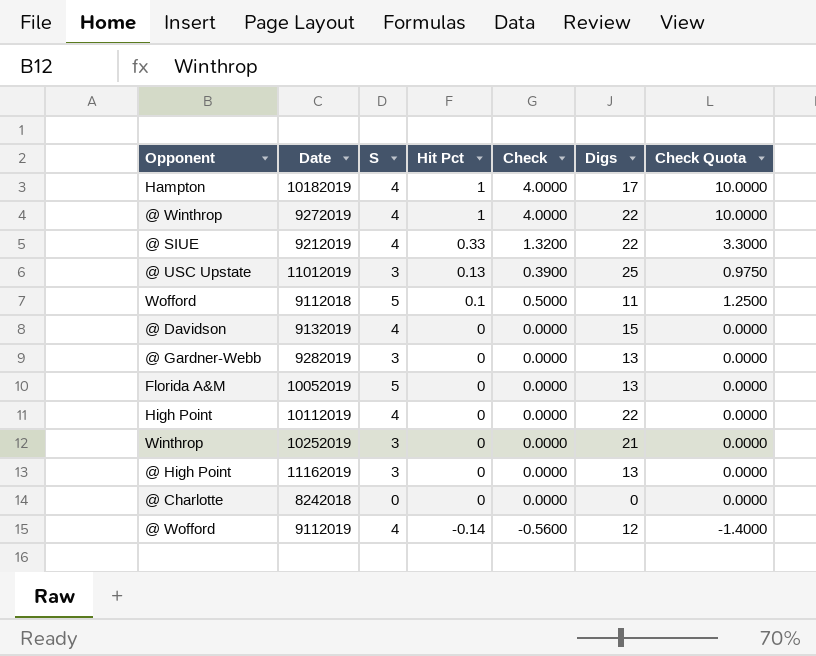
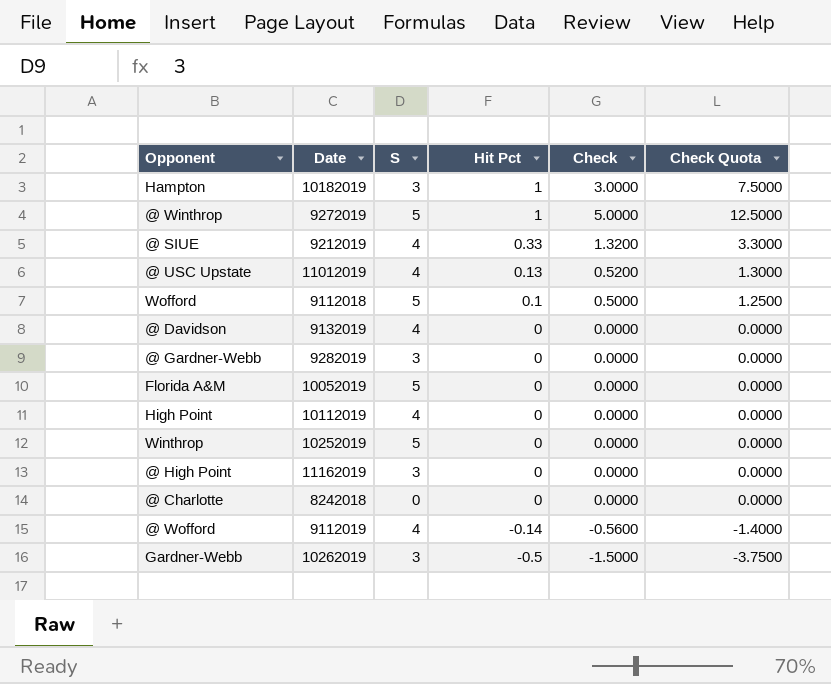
column Digs | position: 6 -> none
Hampton | S: 4 -> 3
Hampton | Check: 4.0000 -> 3.0000
Hampton | Check Quota: 10.0000 -> 7.5000
@ Winthrop | S: 4 -> 5
@ Winthrop | Check: 4.0000 -> 5.0000
@ Winthrop | Check Quota: 10.0000 -> 12.5000
@ USC Upstate | S: 3 -> 4
@ USC Upstate | Check: 0.3900 -> 0.5200
@ USC Upstate | Check Quota: 0.9750 -> 1.3000
Winthrop | S: 3 -> 5
row Gardner-Webb: none -> 10262019 | 3 | -0.5 | -1.5000 | -3.7500

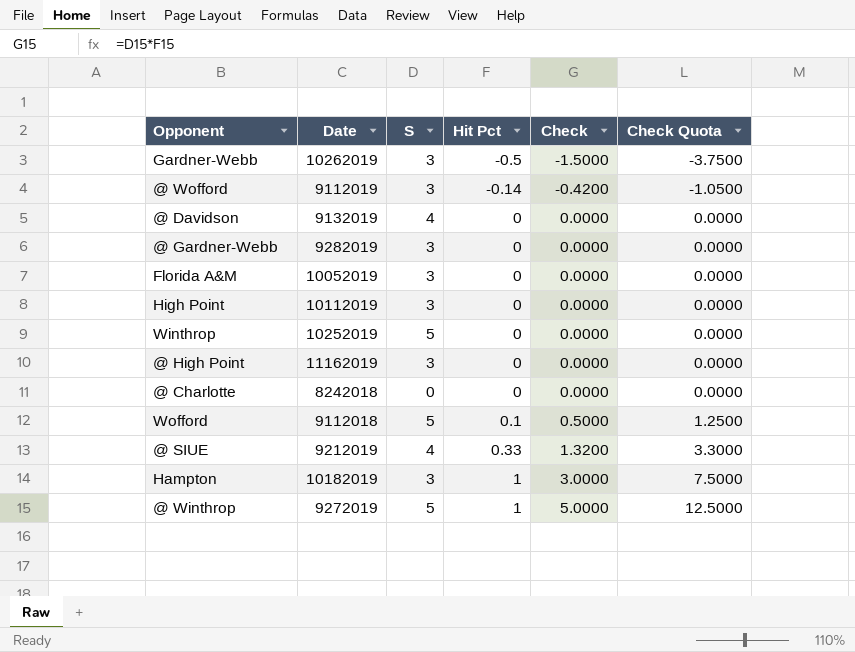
row order: Hit Pct descending -> Hit Pct ascending
row @ USC Upstate: 11012019 | 4 | 0.13 | 0.5200 | 1.3000 -> none
@ Wofford | S: 4 -> 3
@ Wofford | Check: -0.5600 -> -0.4200
@ Wofford | Check Quota: -1.4000 -> -1.0500
Florida A&M | S: 5 -> 3
High Point | S: 4 -> 3

